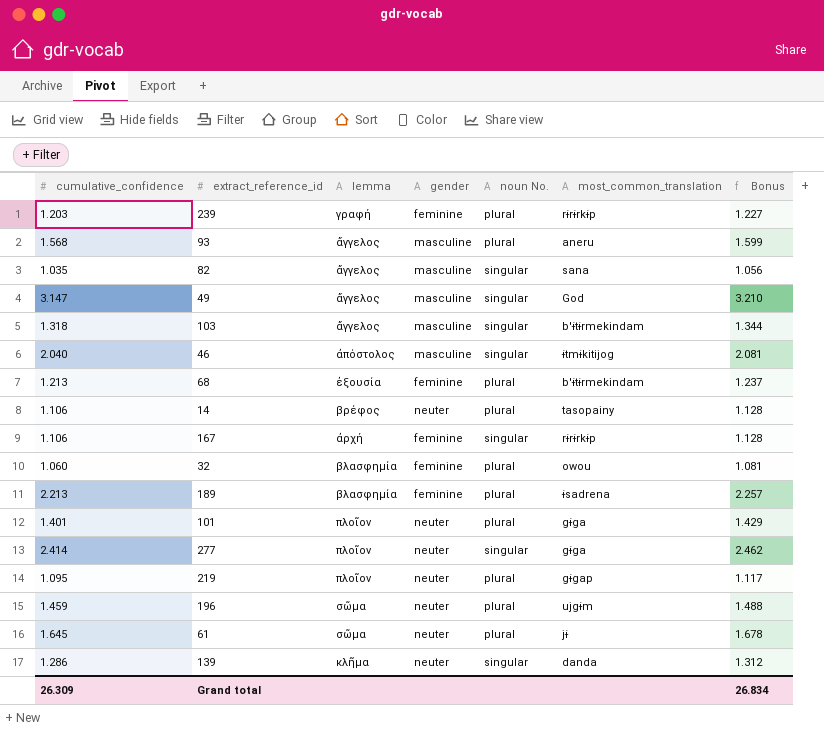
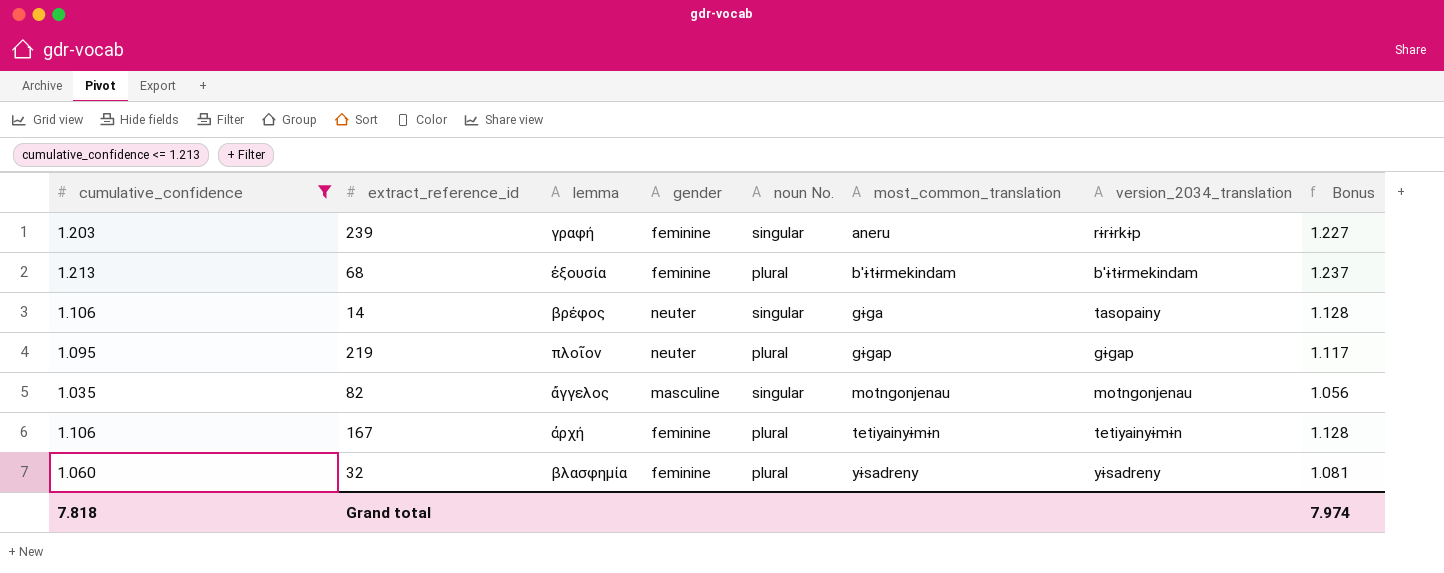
filter: none -> cumulative_confidence <= 1.213
row order: none -> most_common_translation ascending
column version_2034_translation | position: none -> 7
239 | noun No.: plural -> singular
239 | most_common_translation: rɨrɨrkɨp -> aneru
14 | noun No.: plural -> singular
14 | most_common_translation: tasopainy -> gɨga
82 | most_common_translation: sana -> motngonjenau
167 | noun No.: singular -> plural
167 | most_common_translation: rɨrɨrkɨp -> tetiyainyɨmɨn
32 | most_common_translation: owou -> yɨsadreny
Grand total | cumulative_confidence: 26.309 -> 7.818
Grand total | Bonus: 26.834 -> 7.974

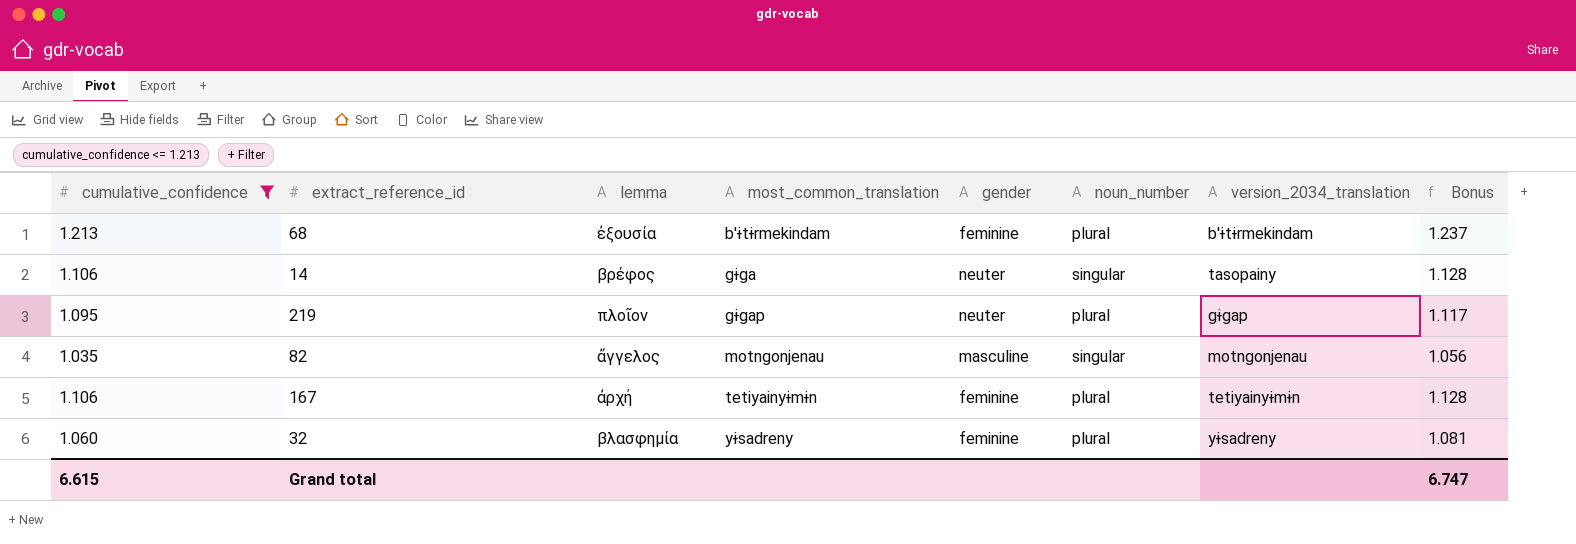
column most_common_translation | position: 6 -> 4
column name: noun No. -> noun_number
row 239: 1.203 | γραφή | feminine | singular | aneru | rɨrɨrkɨp | 1.227 -> none
Grand total | cumulative_confidence: 7.818 -> 6.615
Grand total | Bonus: 7.974 -> 6.747

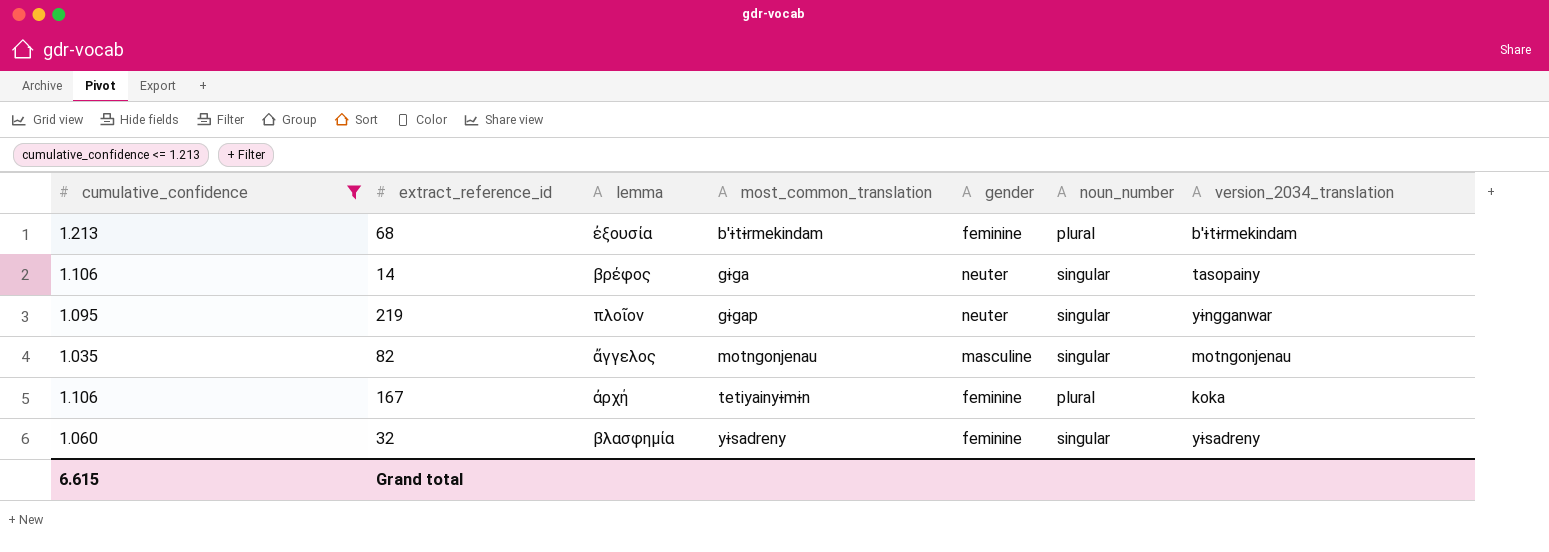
column Bonus | formula: [cumulative_confidence] * 1.02 -> none
219 | noun_number: plural -> singular
219 | version_2034_translation: gɨgap -> yɨngganwar
167 | version_2034_translation: tetiyainyɨmɨn -> koka
32 | noun_number: plural -> singular

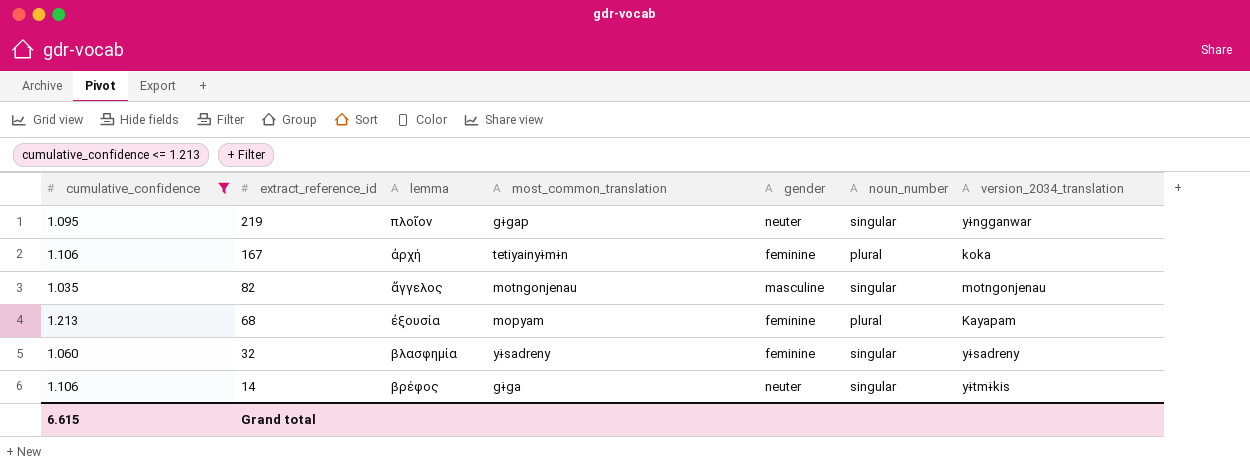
row order: most_common_translation ascending -> extract_reference_id descending
68 | most_common_translation: b'ɨtɨrmekindam -> mopyam
68 | version_2034_translation: b'ɨtɨrmekindam -> Kayapam
14 | version_2034_translation: tasopainy -> yɨtmɨkis

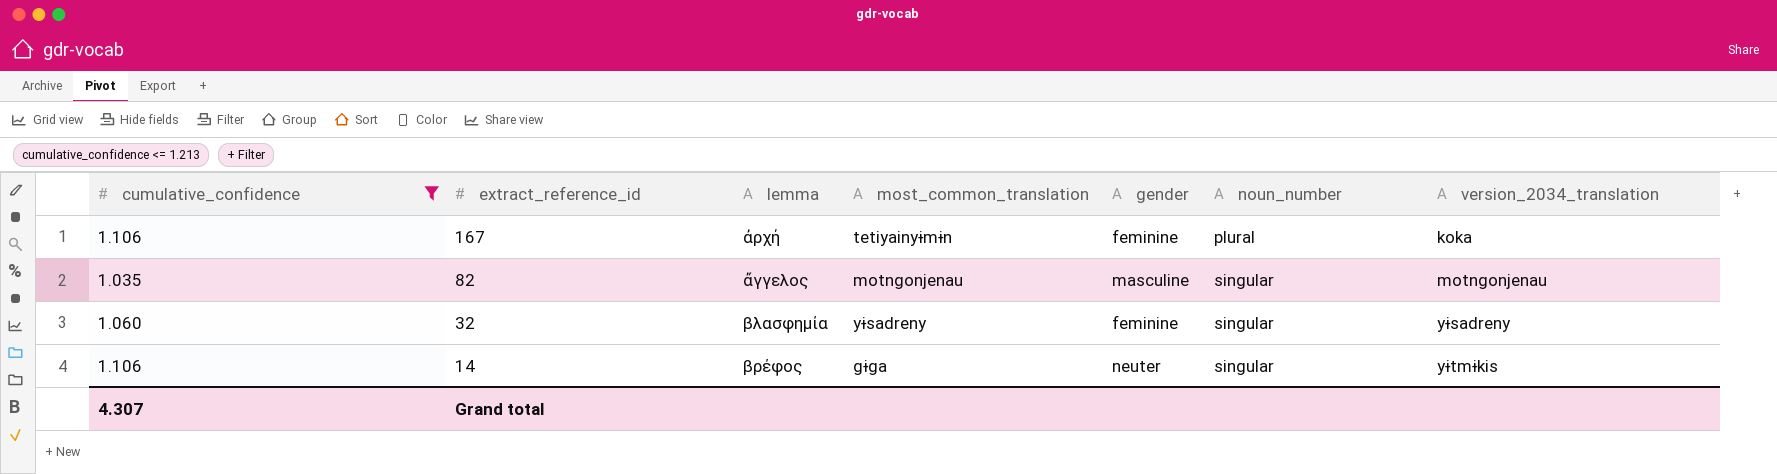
row 219: 1.095 | πλοῖον | gɨgap | neuter | singular | yɨngganwar -> none
row 68: 1.213 | ἐξουσία | mopyam | feminine | plural | Kayapam -> none
Grand total | cumulative_confidence: 6.615 -> 4.307

